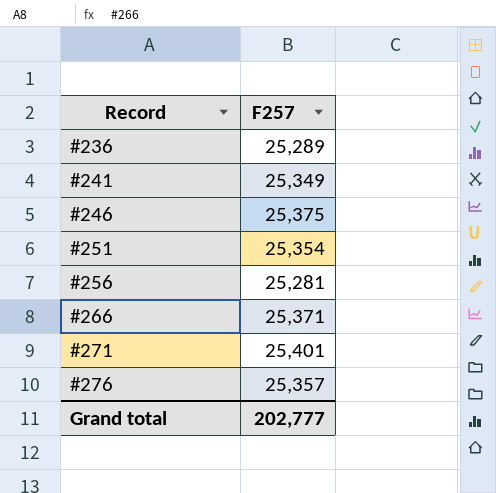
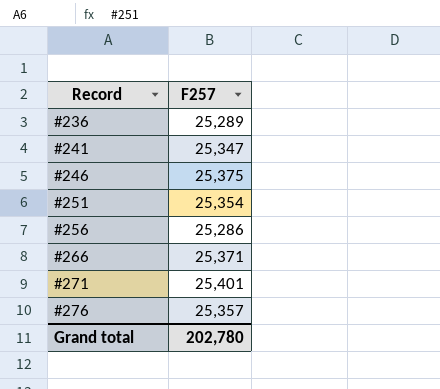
#241 | F257: 25,349 -> 25,347
#256 | F257: 25,281 -> 25,286
Grand total | F257: 202,777 -> 202,780

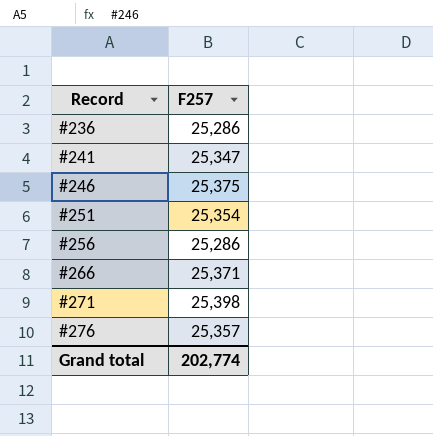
#236 | F257: 25,289 -> 25,286
#271 | F257: 25,401 -> 25,398
Grand total | F257: 202,780 -> 202,774

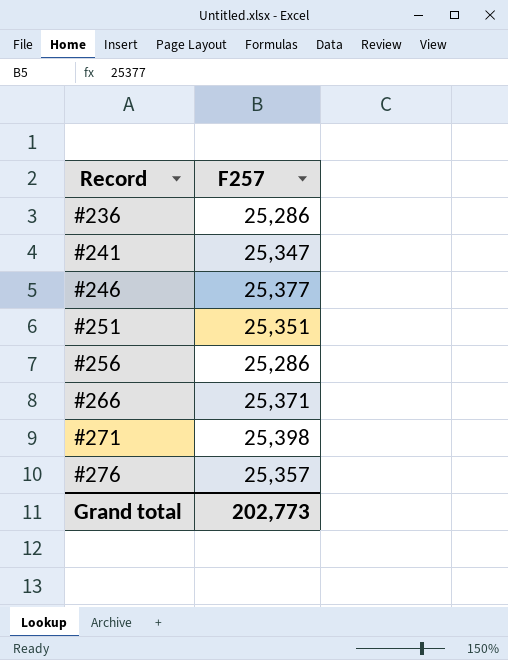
#246 | F257: 25,375 -> 25,377
#251 | F257: 25,354 -> 25,351
Grand total | F257: 202,774 -> 202,773

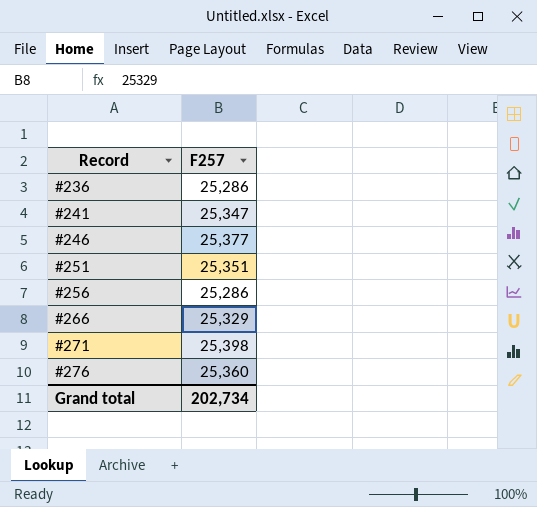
#266 | F257: 25,371 -> 25,329
#276 | F257: 25,357 -> 25,360
Grand total | F257: 202,773 -> 202,734

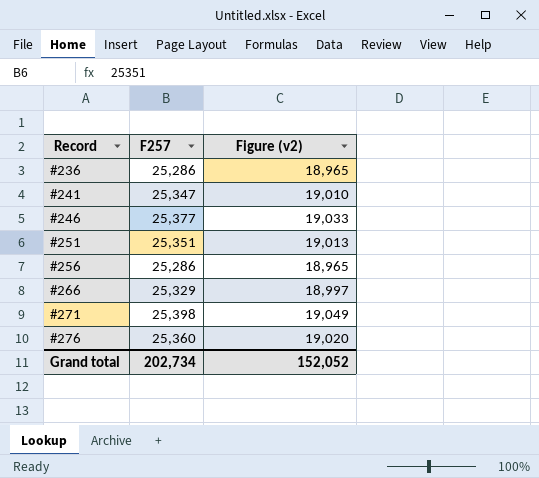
column Figure (v2) | formula: none -> [F257] * 0.75

